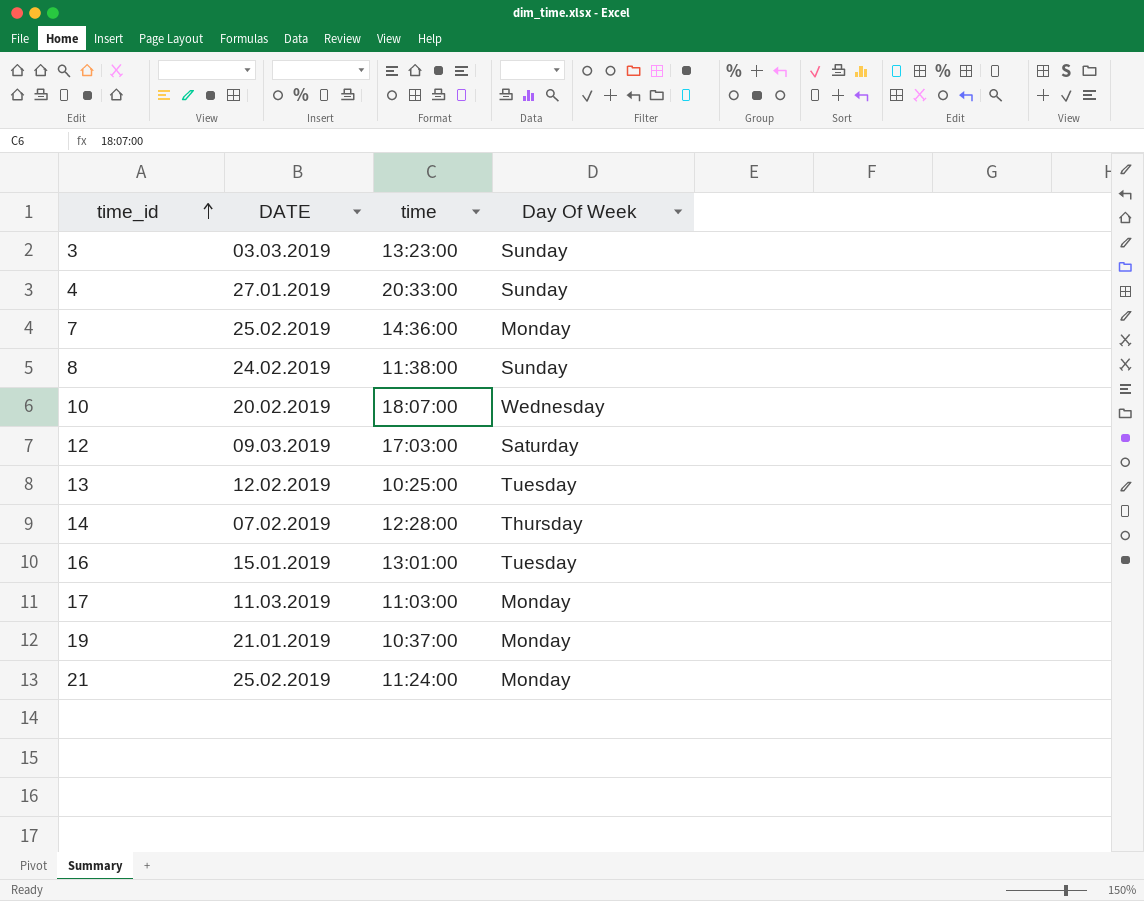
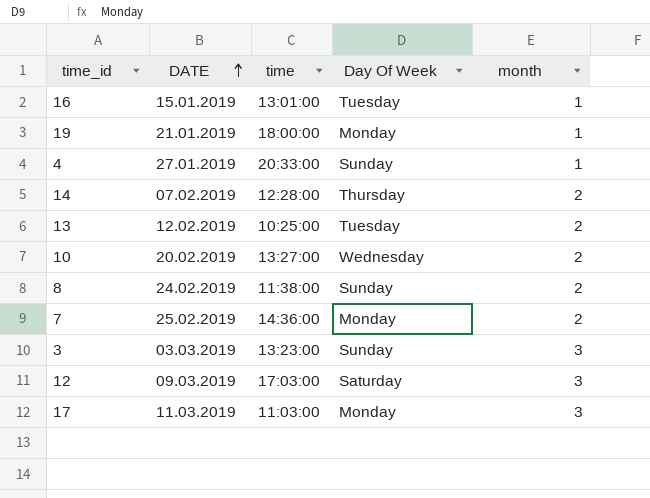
row order: time_id ascending -> DATE ascending
column month | position: none -> 5
row 21: 25.02.2019 | 11:24:00 | Monday -> none
19 | time: 10:37:00 -> 18:00:00
10 | time: 18:07:00 -> 13:27:00

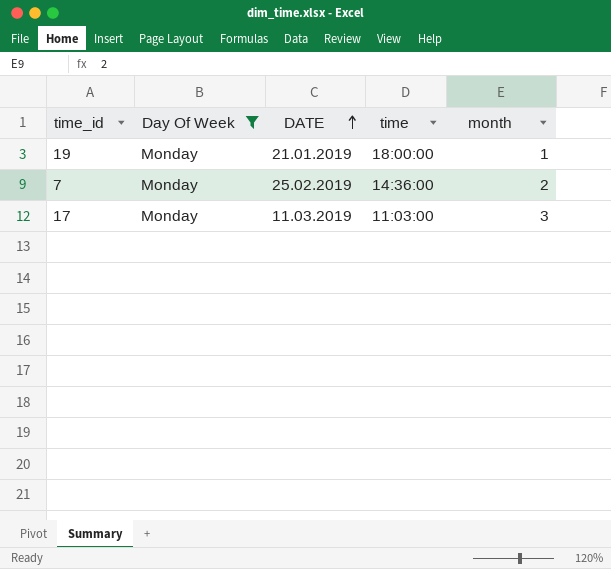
filter: none -> Day Of Week = Monday
column Day Of Week | position: 4 -> 2

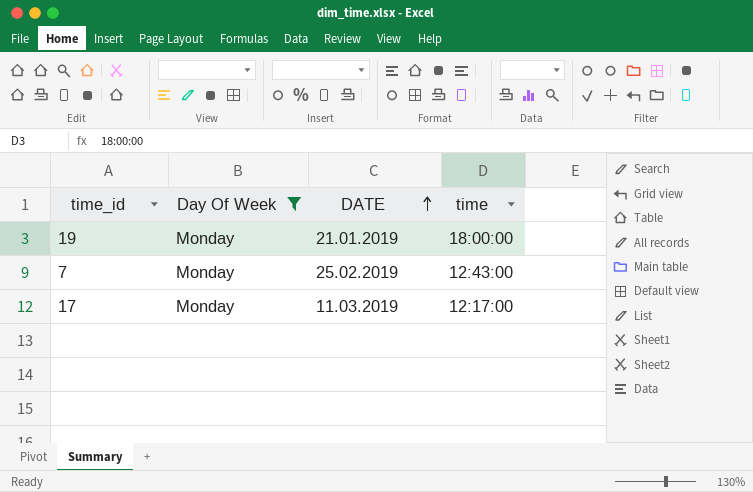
column month | position: 5 -> none
7 | time: 14:36:00 -> 12:43:00
17 | time: 11:03:00 -> 12:17:00

